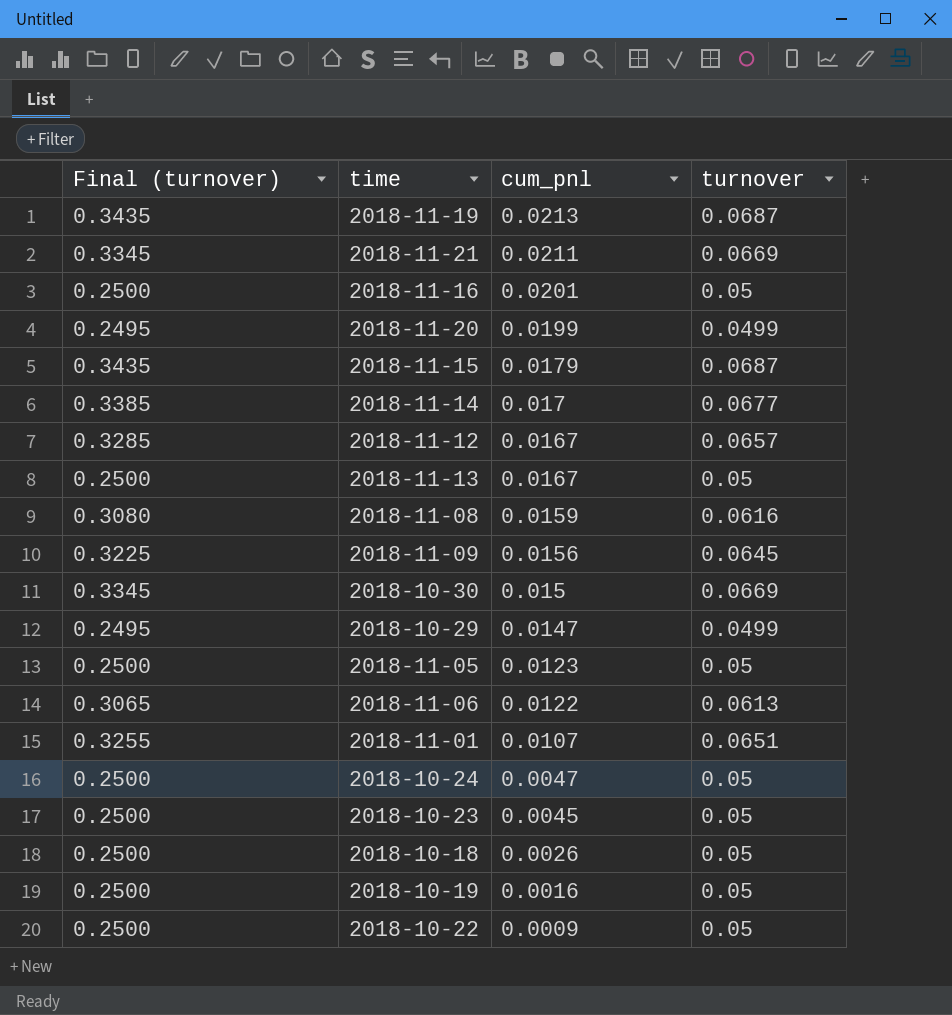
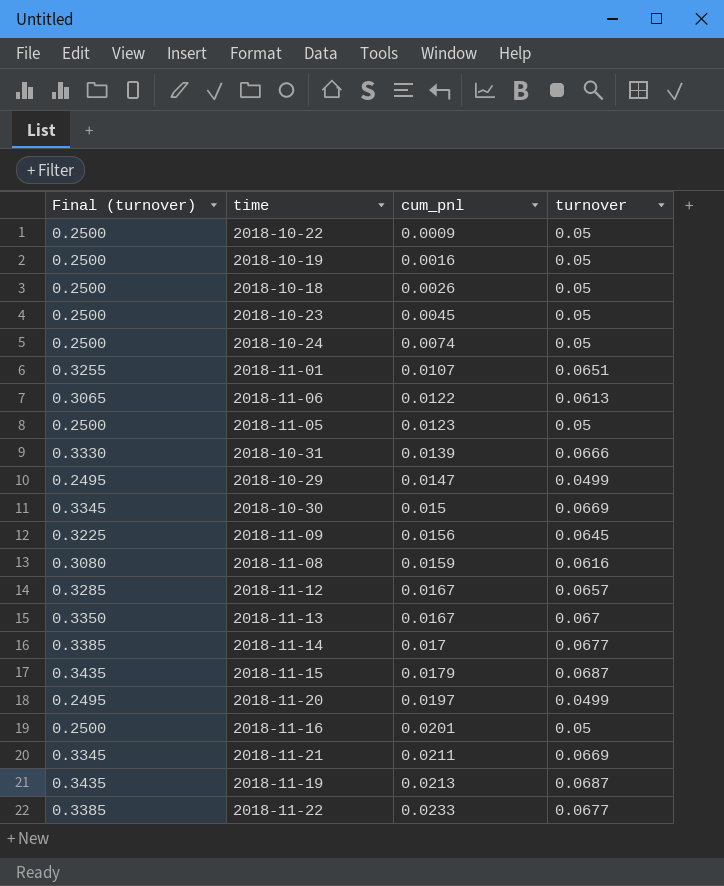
row order: cum_pnl descending -> cum_pnl ascending
2018-10-24 | cum_pnl: 0.0047 -> 0.0074
row 2018-10-31: none -> 0.3330 | 0.0139 | 0.0666
2018-11-13 | Final (turnover): 0.2500 -> 0.3350
2018-11-13 | turnover: 0.05 -> 0.067
2018-11-20 | cum_pnl: 0.0199 -> 0.0197
row 2018-11-22: none -> 0.3385 | 0.0233 | 0.0677

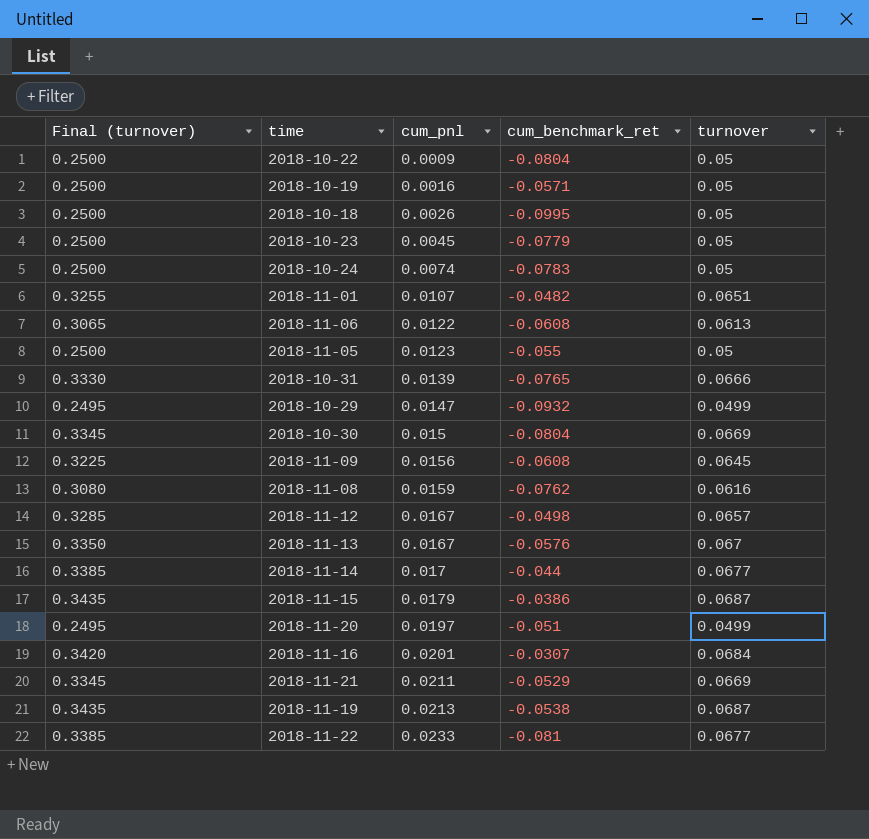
column cum_benchmark_ret | position: none -> 4
2018-11-16 | Final (turnover): 0.2500 -> 0.3420
2018-11-16 | turnover: 0.05 -> 0.0684

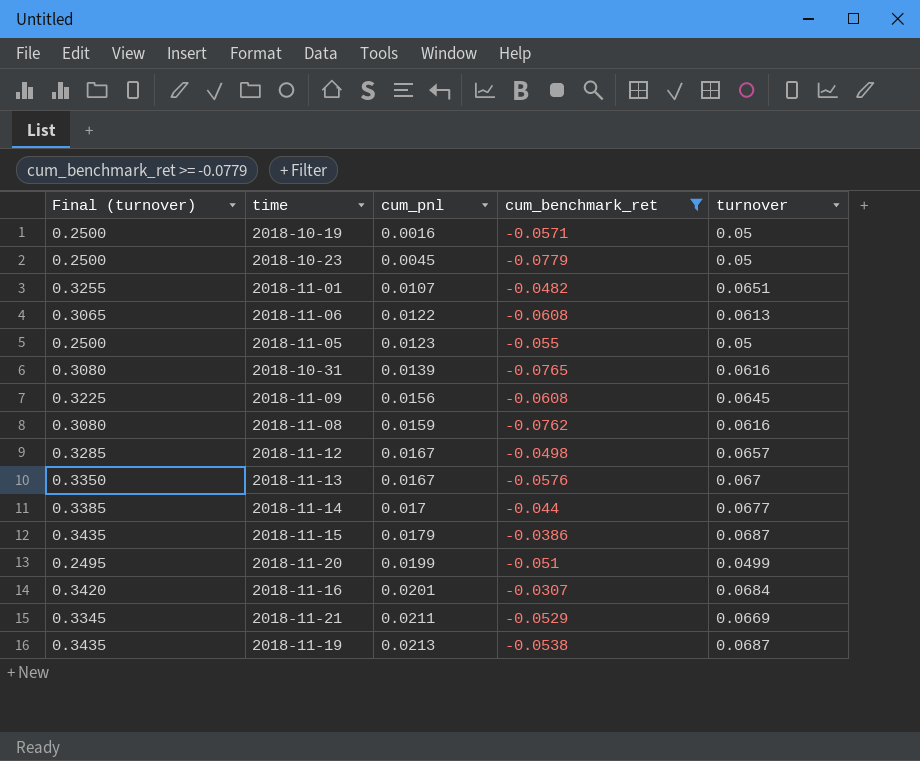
filter: none -> cum_benchmark_ret >= -0.0779
2018-10-31 | Final (turnover): 0.3330 -> 0.3080
2018-10-31 | turnover: 0.0666 -> 0.0616
2018-11-20 | cum_pnl: 0.0197 -> 0.0199

